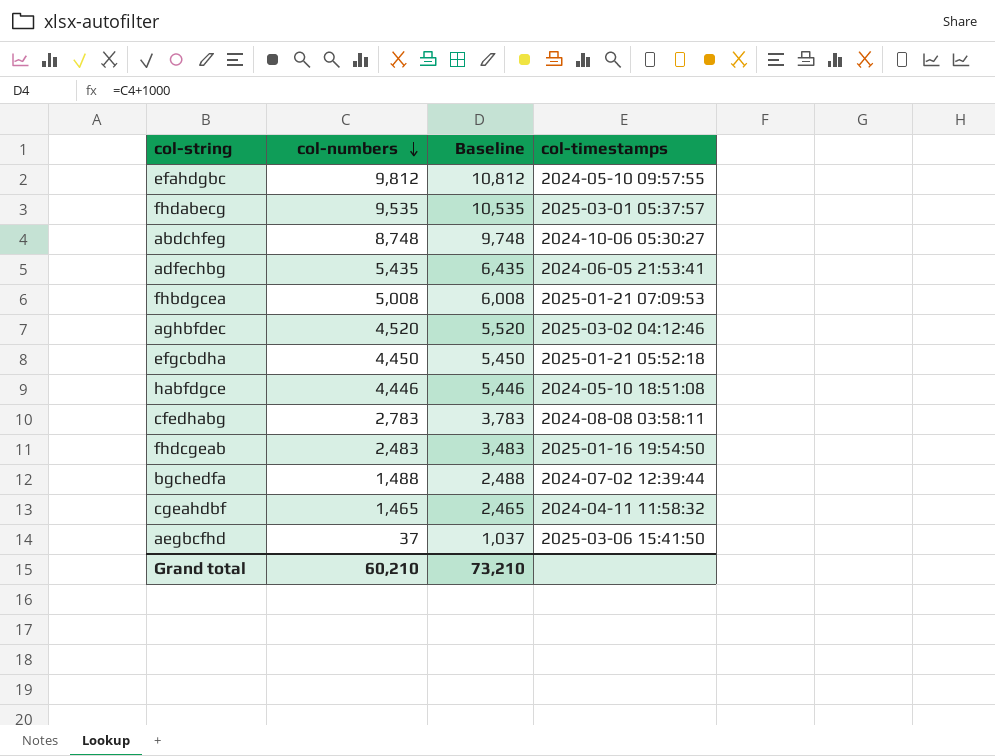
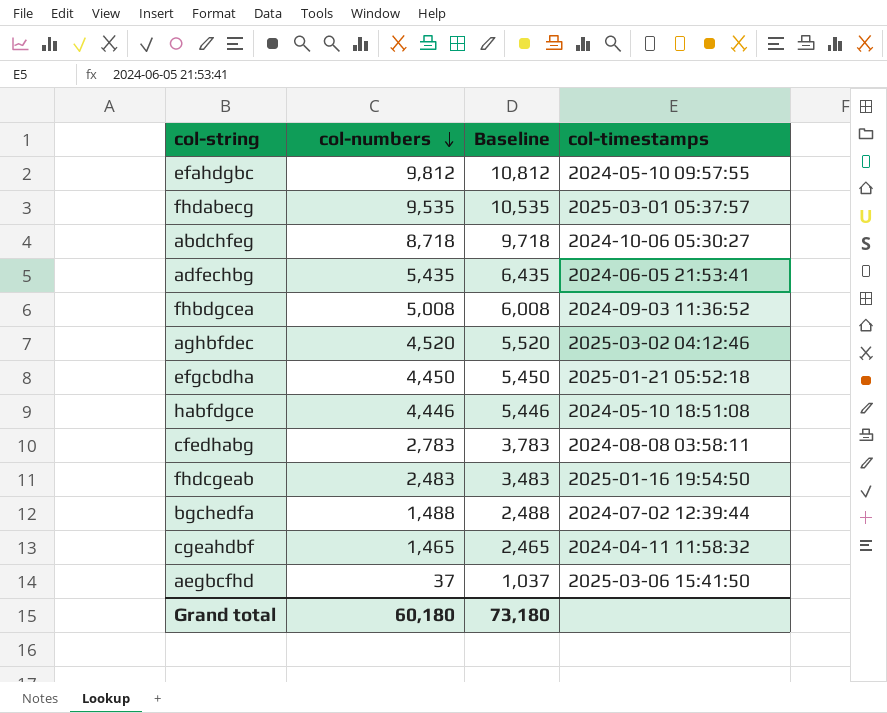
abdchfeg | col-numbers: 8,748 -> 8,718
abdchfeg | Baseline: 9,748 -> 9,718
fhbdgcea | col-timestamps: 2025-01-21 07:09:53 -> 2024-09-03 11:36:52
Grand total | col-numbers: 60,210 -> 60,180
Grand total | Baseline: 73,210 -> 73,180

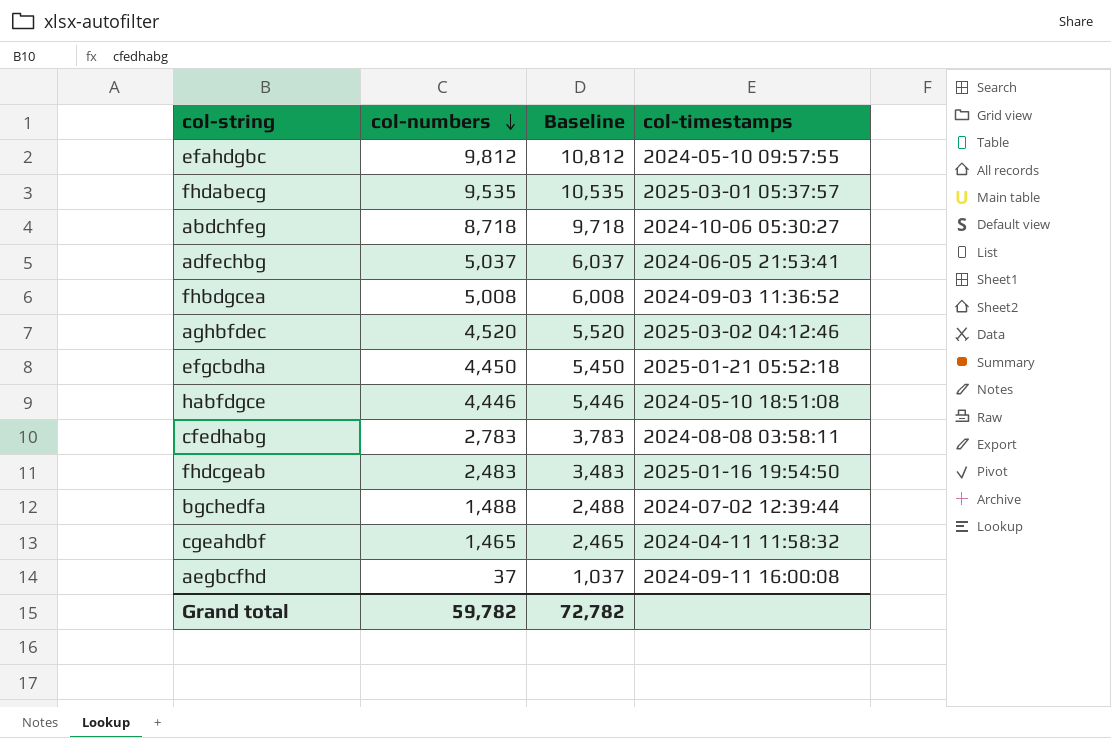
adfechbg | col-numbers: 5,435 -> 5,037
adfechbg | Baseline: 6,435 -> 6,037
aegbcfhd | col-timestamps: 2025-03-06 15:41:50 -> 2024-09-11 16:00:08
Grand total | col-numbers: 60,180 -> 59,782
Grand total | Baseline: 73,180 -> 72,782

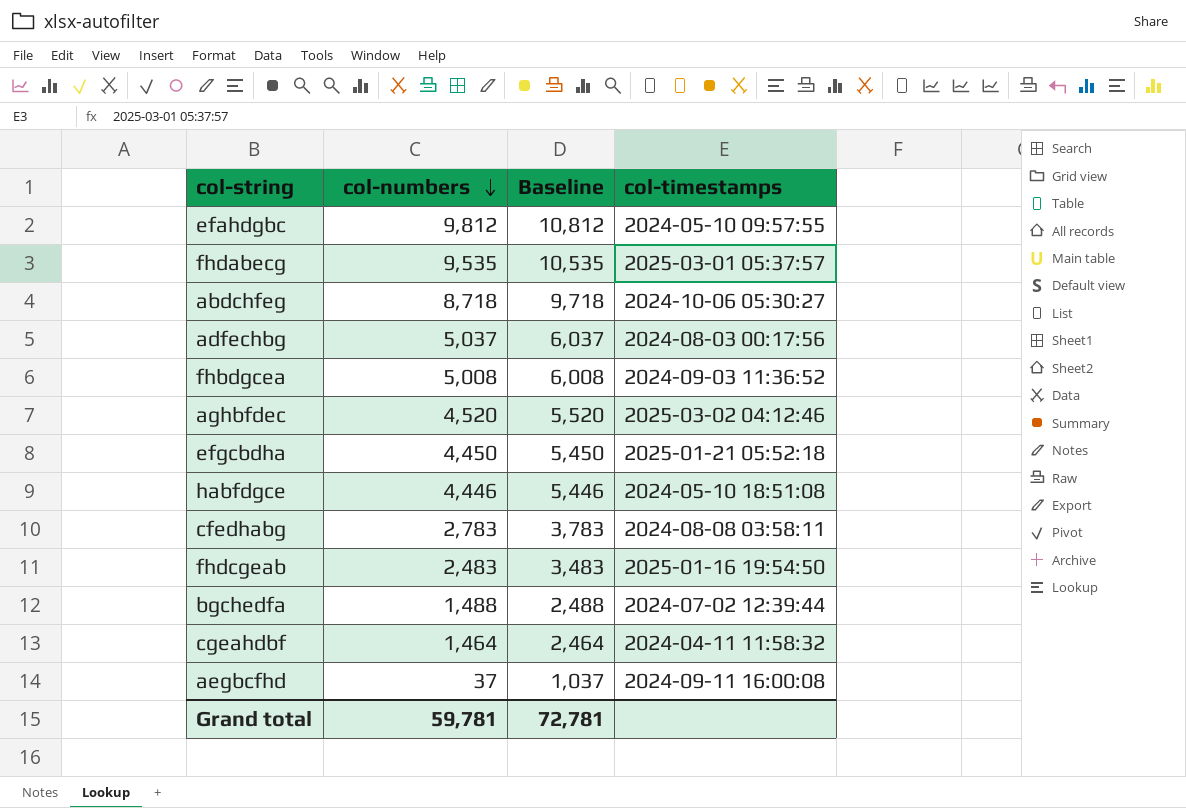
adfechbg | col-timestamps: 2024-06-05 21:53:41 -> 2024-08-03 00:17:56
cgeahdbf | col-numbers: 1,465 -> 1,464
cgeahdbf | Baseline: 2,465 -> 2,464
Grand total | col-numbers: 59,782 -> 59,781
Grand total | Baseline: 72,782 -> 72,781

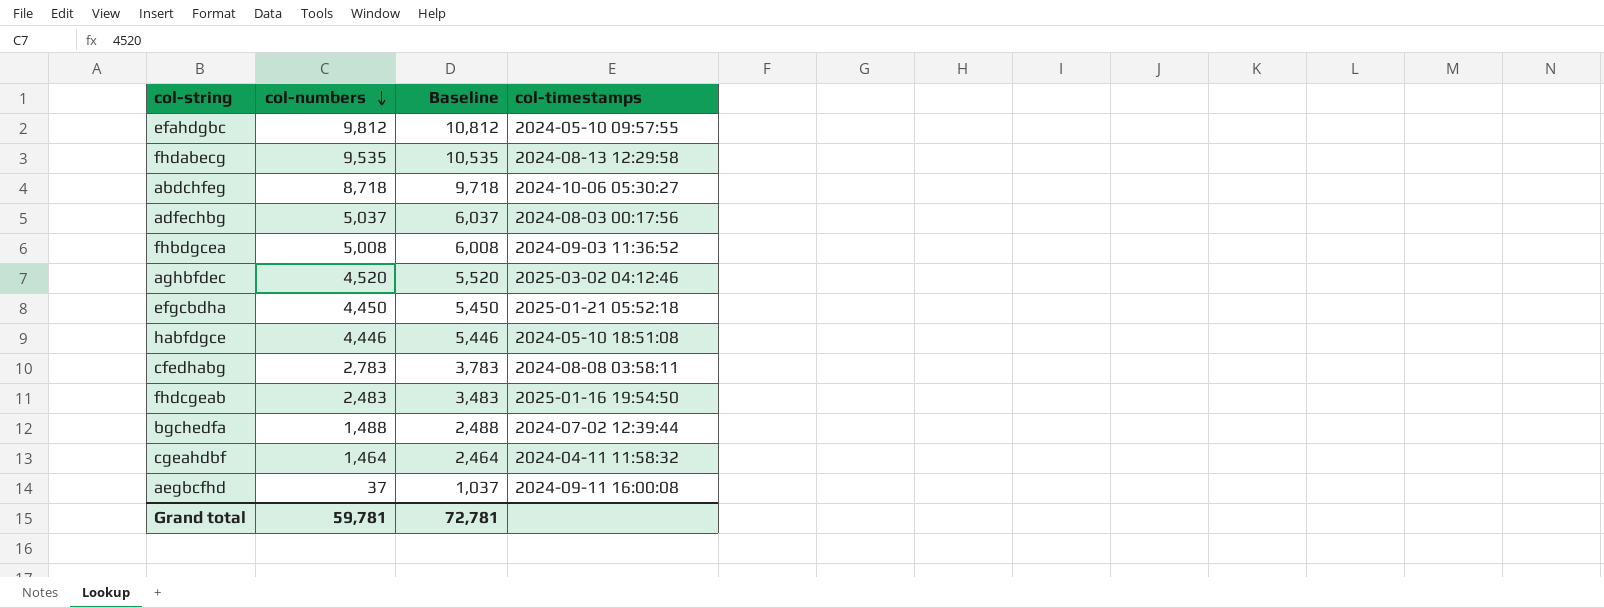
fhdabecg | col-timestamps: 2025-03-01 05:37:57 -> 2024-08-13 12:29:58

